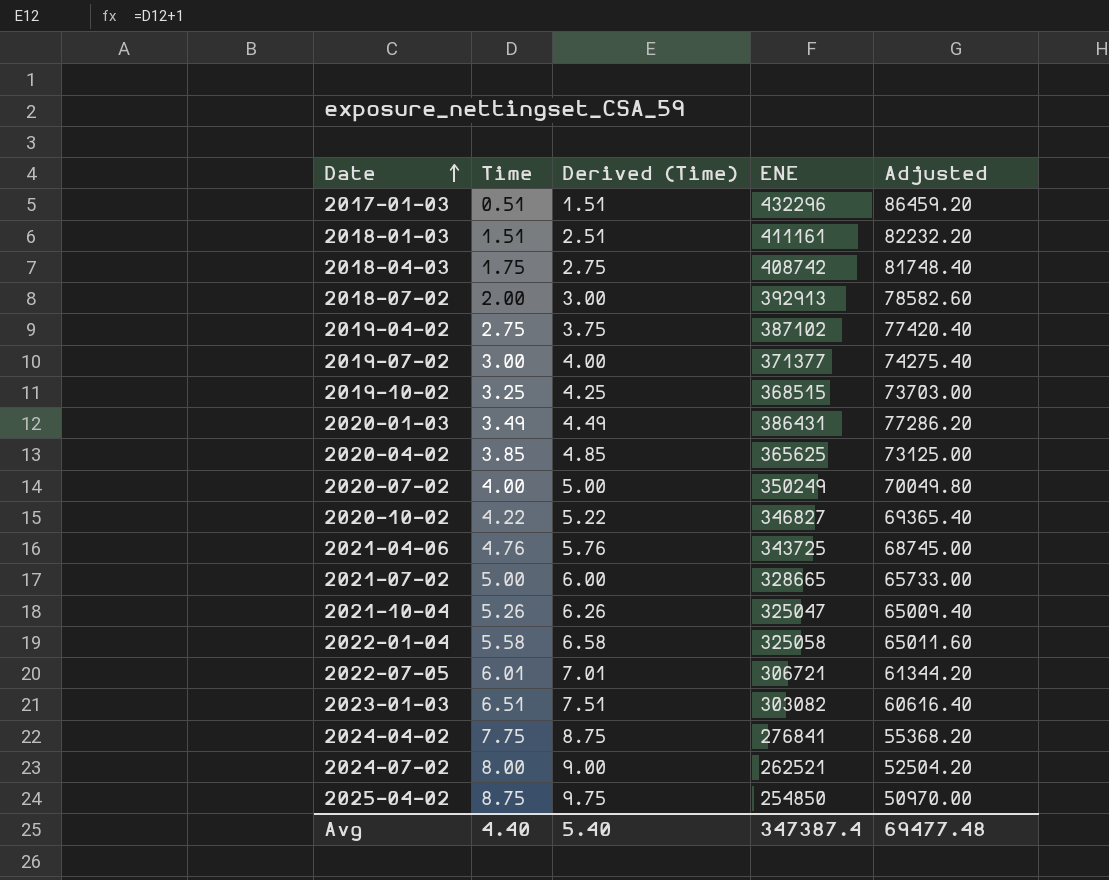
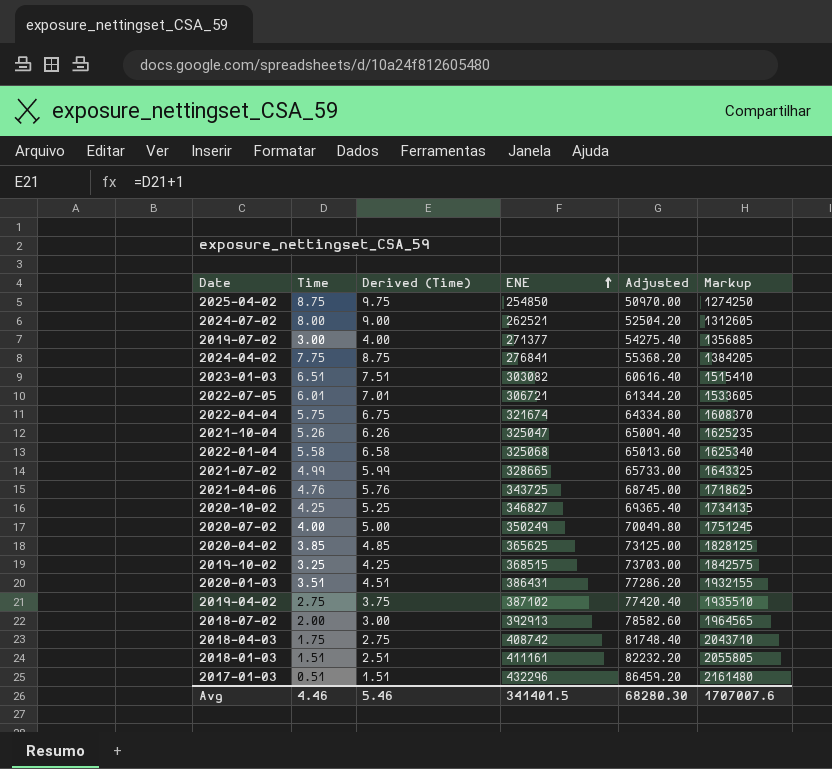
row order: Date ascending -> ENE ascending
column Markup | formula: none -> [ENE] * 5
2019-07-02 | ENE: 371377 -> 271377
2019-07-02 | Adjusted: 74275.40 -> 54275.40
row 2022-04-04: none -> 5.75 | 6.75 | 321674 | 64334.80 | 1608370
2022-01-04 | ENE: 325058 -> 325068
2022-01-04 | Adjusted: 65011.60 -> 65013.60
2021-07-02 | Time: 5.00 -> 4.99
2021-07-02 | Derived (Time): 6.00 -> 5.99
2020-10-02 | Time: 4.22 -> 4.25
2020-10-02 | Derived (Time): 5.22 -> 5.25
2020-01-03 | Time: 3.49 -> 3.51
2020-01-03 | Derived (Time): 4.49 -> 4.51
Avg | Time: 4.40 -> 4.46
Avg | Derived (Time): 5.40 -> 5.46
Avg | ENE: 347387.4 -> 341401.5
Avg | Adjusted: 69477.48 -> 68280.30

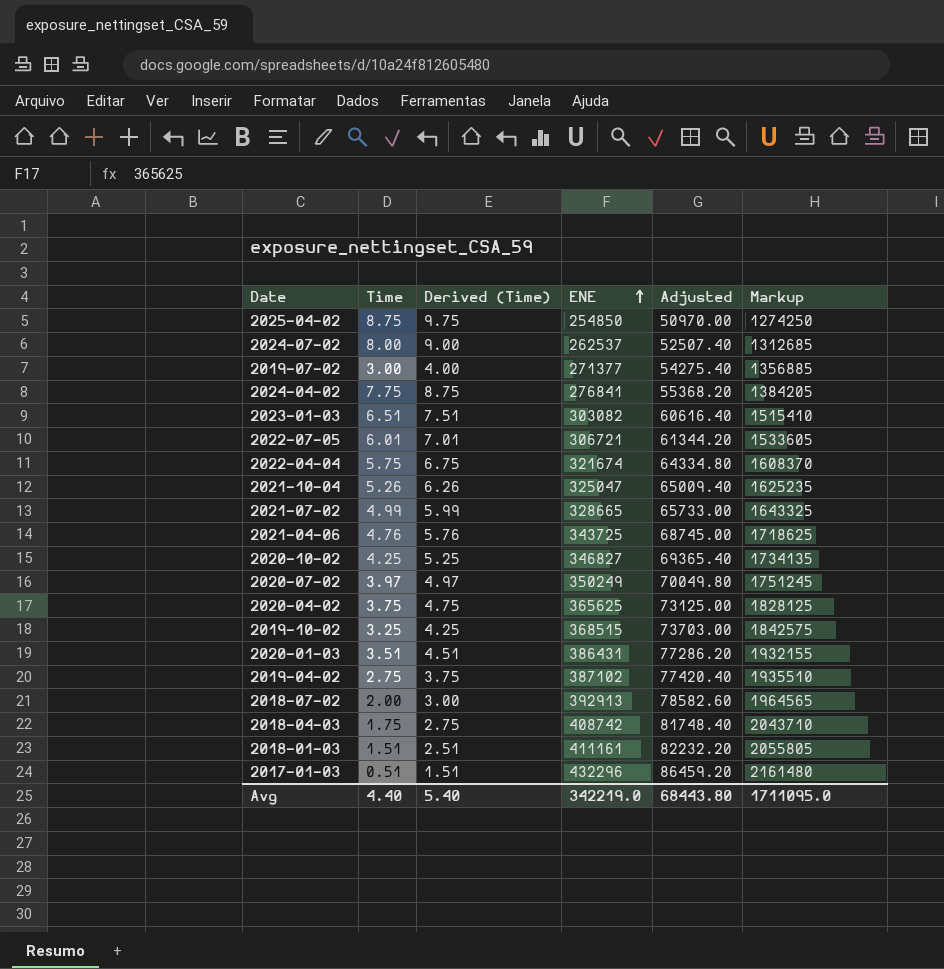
row 2022-01-04: 5.58 | 6.58 | 325068 | 65013.60 | 1625340 -> none
2024-07-02 | ENE: 262521 -> 262537
2024-07-02 | Adjusted: 52504.20 -> 52507.40
2024-07-02 | Markup: 1312605 -> 1312685
2020-07-02 | Time: 4.00 -> 3.97
2020-07-02 | Derived (Time): 5.00 -> 4.97
2020-04-02 | Time: 3.85 -> 3.75
2020-04-02 | Derived (Time): 4.85 -> 4.75
Avg | Time: 4.46 -> 4.40
Avg | Derived (Time): 5.46 -> 5.40
Avg | ENE: 341401.5 -> 342219.0
Avg | Adjusted: 68280.30 -> 68443.80
Avg | Markup: 1707007.6 -> 1711095.0

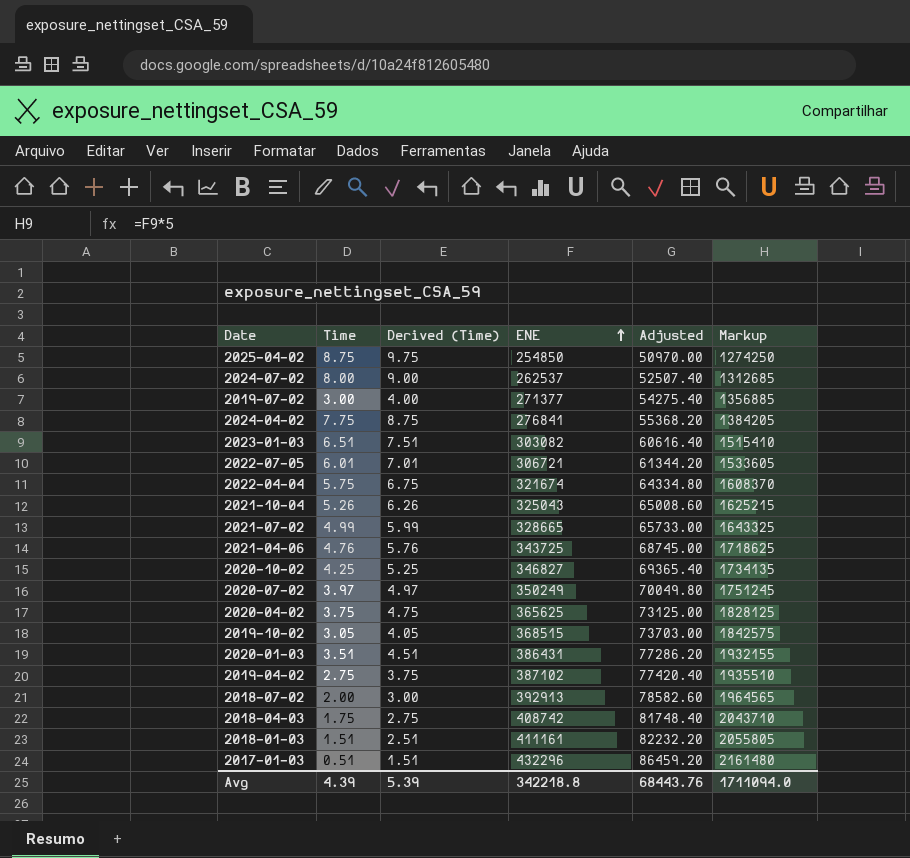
2021-10-04 | ENE: 325047 -> 325043
2021-10-04 | Adjusted: 65009.40 -> 65008.60
2021-10-04 | Markup: 1625235 -> 1625215
2019-10-02 | Time: 3.25 -> 3.05
2019-10-02 | Derived (Time): 4.25 -> 4.05
Avg | Time: 4.40 -> 4.39
Avg | Derived (Time): 5.40 -> 5.39
Avg | ENE: 342219.0 -> 342218.8
Avg | Adjusted: 68443.80 -> 68443.76
Avg | Markup: 1711095.0 -> 1711094.0

